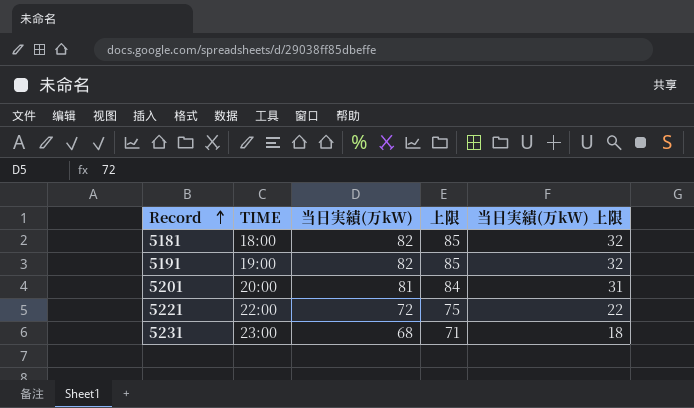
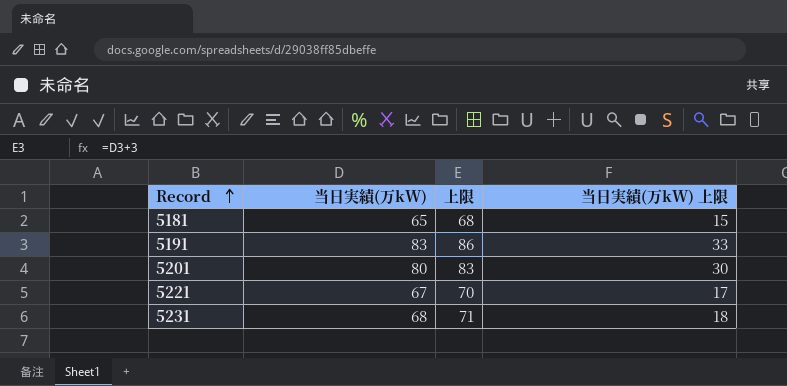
column TIME | position: 2 -> none
5181 | 当日実績(万kW): 82 -> 65
5181 | 上限: 85 -> 68
5181 | 当日実績(万kW) 上限: 32 -> 15
5191 | 当日実績(万kW): 82 -> 83
5191 | 上限: 85 -> 86
5191 | 当日実績(万kW) 上限: 32 -> 33
5201 | 当日実績(万kW): 81 -> 80
5201 | 上限: 84 -> 83
5201 | 当日実績(万kW) 上限: 31 -> 30
5221 | 当日実績(万kW): 72 -> 67
5221 | 上限: 75 -> 70
5221 | 当日実績(万kW) 上限: 22 -> 17

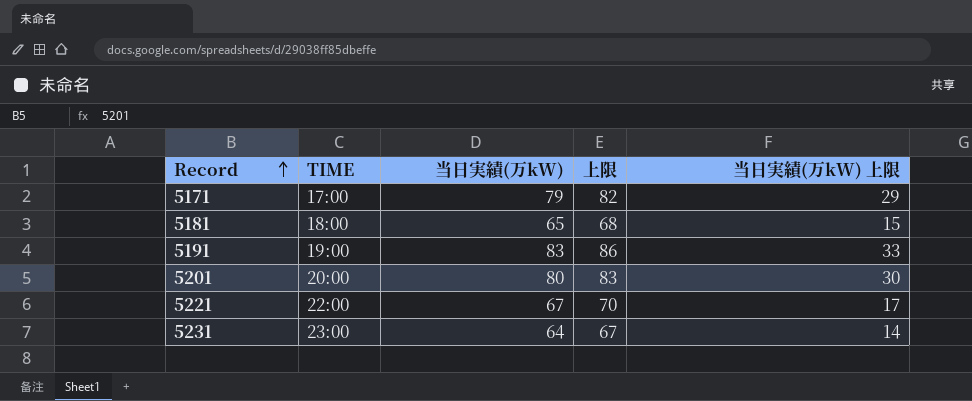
column TIME | position: none -> 2
row 5171: none -> 17:00 | 79 | 82 | 29
5231 | 当日実績(万kW): 68 -> 64
5231 | 上限: 71 -> 67
5231 | 当日実績(万kW) 上限: 18 -> 14

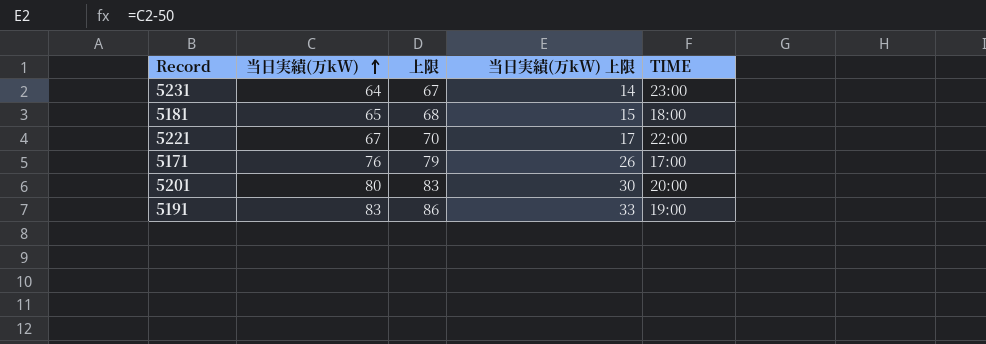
row order: Record ascending -> 当日実績(万kW) ascending
column TIME | position: 2 -> 5
5171 | 当日実績(万kW): 79 -> 76
5171 | 上限: 82 -> 79
5171 | 当日実績(万kW) 上限: 29 -> 26

